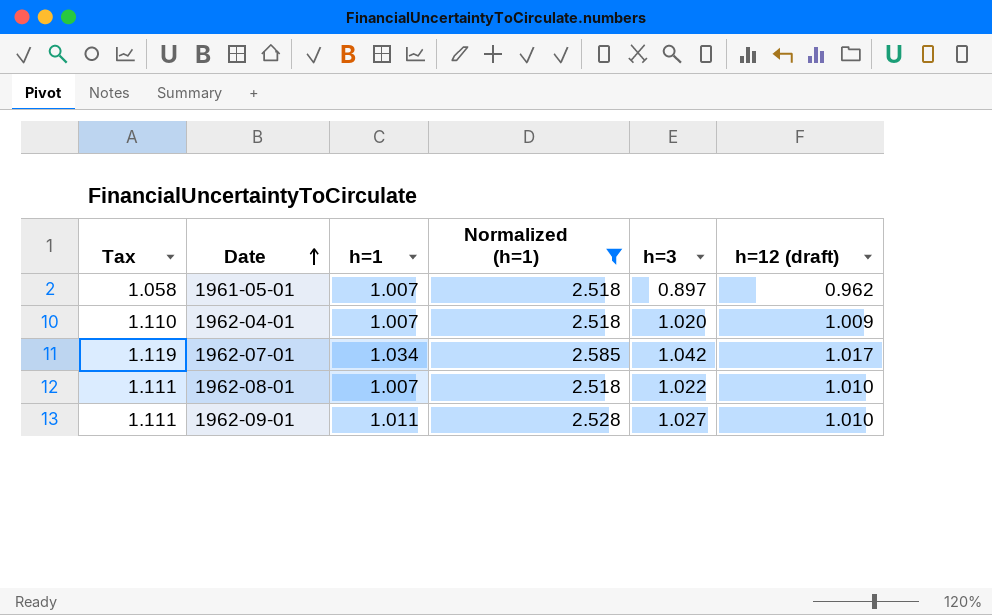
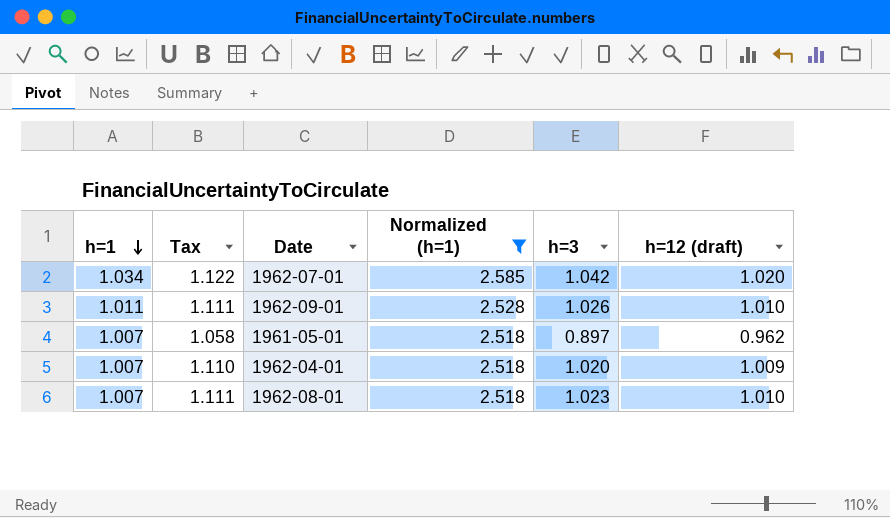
row order: Date ascending -> h=1 descending
column h=1 | position: 3 -> 1
1962-07-01 | Tax: 1.119 -> 1.122
1962-07-01 | h=12 (draft): 1.017 -> 1.020
1962-09-01 | h=3: 1.027 -> 1.026
1962-08-01 | h=3: 1.022 -> 1.023

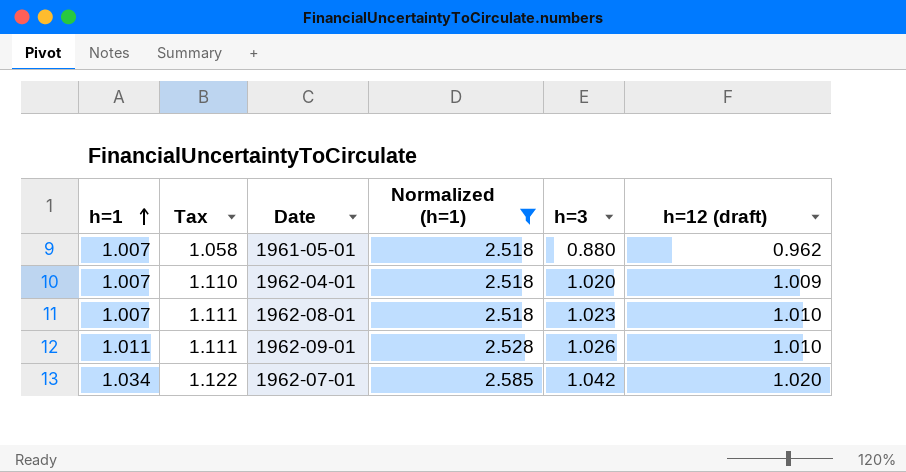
row order: h=1 descending -> h=1 ascending
1961-05-01 | h=3: 0.897 -> 0.880

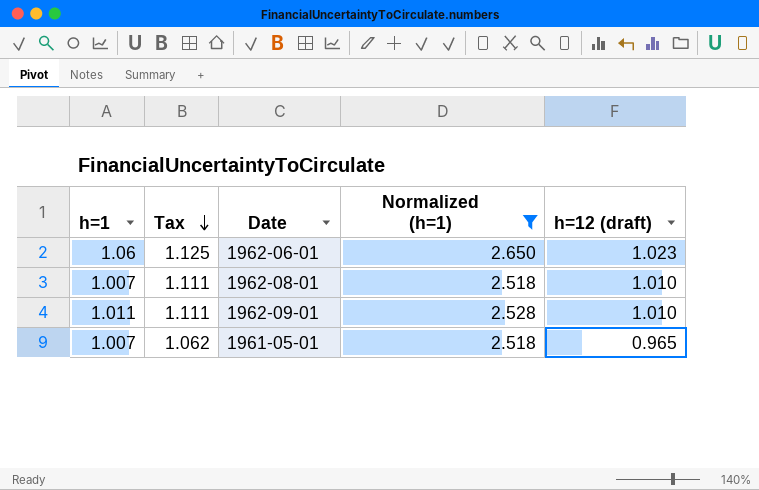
row order: h=1 ascending -> Tax descending
column h=3 | position: 5 -> none
row 1962-04-01: 1.007 | 1.110 | 2.518 | 1.020 | 1.009 -> none
row 1962-07-01: 1.034 | 1.122 | 2.585 | 1.042 | 1.020 -> none
row 1962-06-01: none -> 1.06 | 1.125 | 2.650 | 1.023
1961-05-01 | Tax: 1.058 -> 1.062
1961-05-01 | h=12 (draft): 0.962 -> 0.965

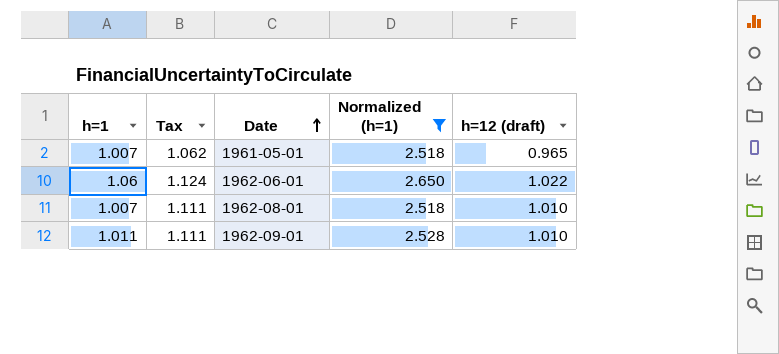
row order: Tax descending -> Date ascending
1962-06-01 | Tax: 1.125 -> 1.124
1962-06-01 | h=12 (draft): 1.023 -> 1.022

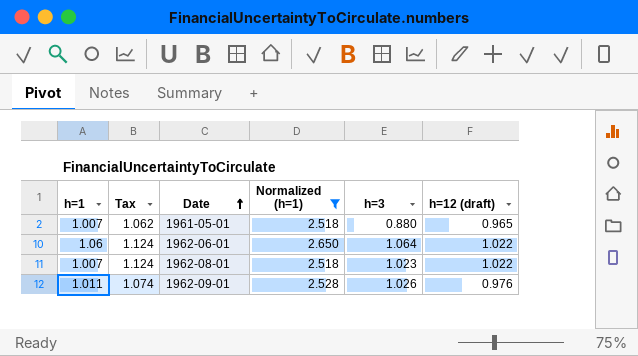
column h=3 | position: none -> 5
1962-08-01 | Tax: 1.111 -> 1.124
1962-08-01 | h=12 (draft): 1.010 -> 1.022
1962-09-01 | Tax: 1.111 -> 1.074
1962-09-01 | h=12 (draft): 1.010 -> 0.976

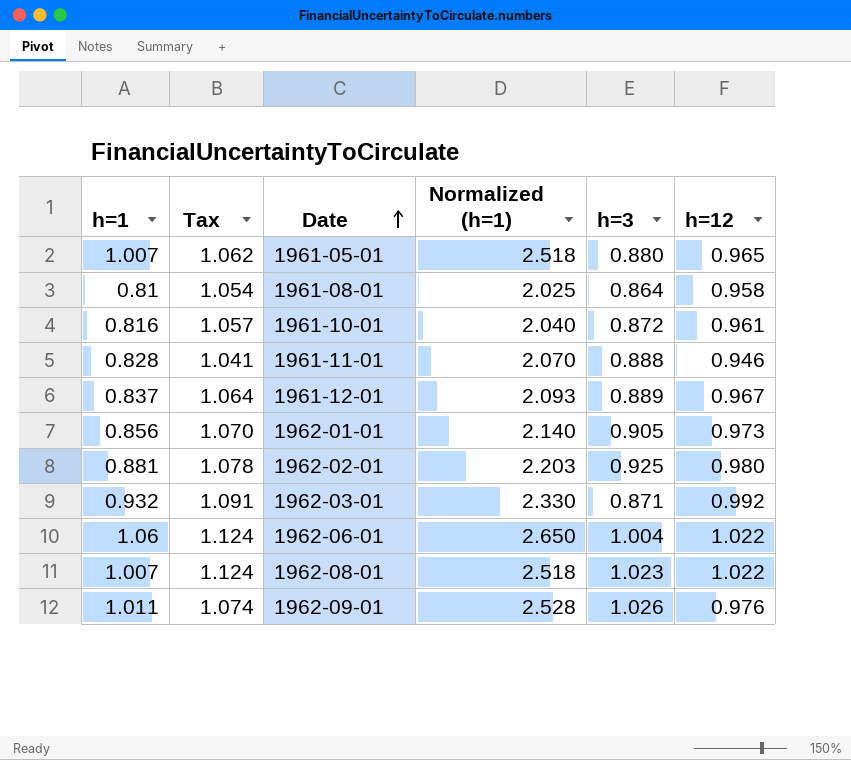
filter: Normalized (h=1) >= 2.518 -> none
column name: h=12 (draft) -> h=12
1962-06-01 | h=3: 1.064 -> 1.004

